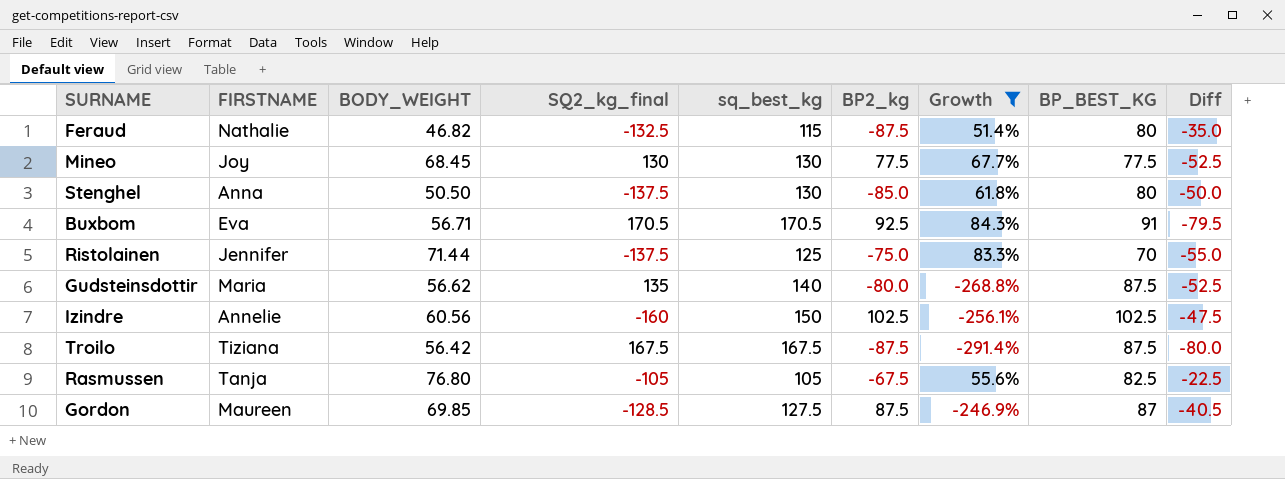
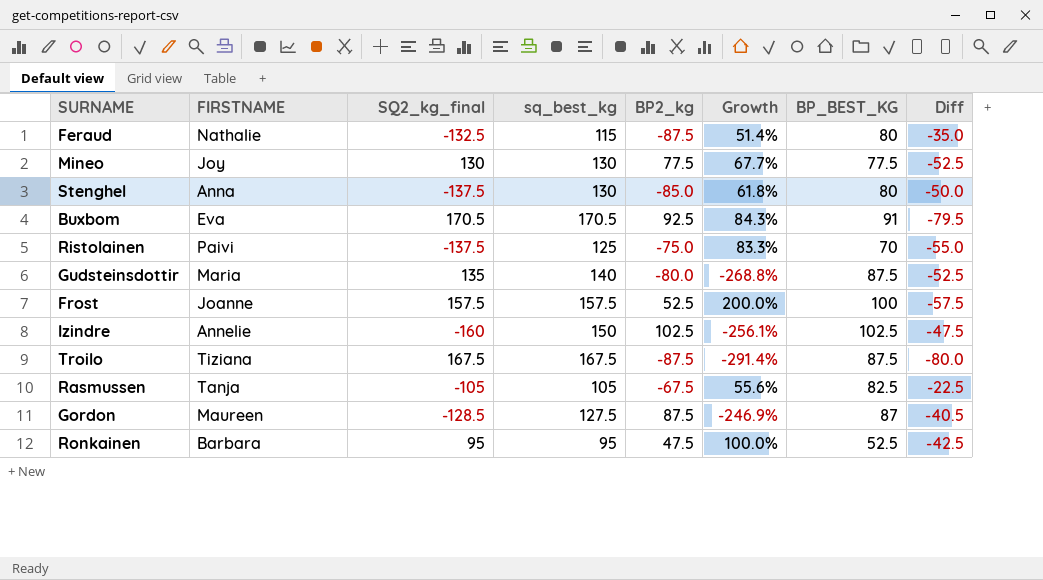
filter: Growth <= 84.3% -> none
column BODY_WEIGHT | position: 3 -> none
Ristolainen | FIRSTNAME: Jennifer -> Paivi

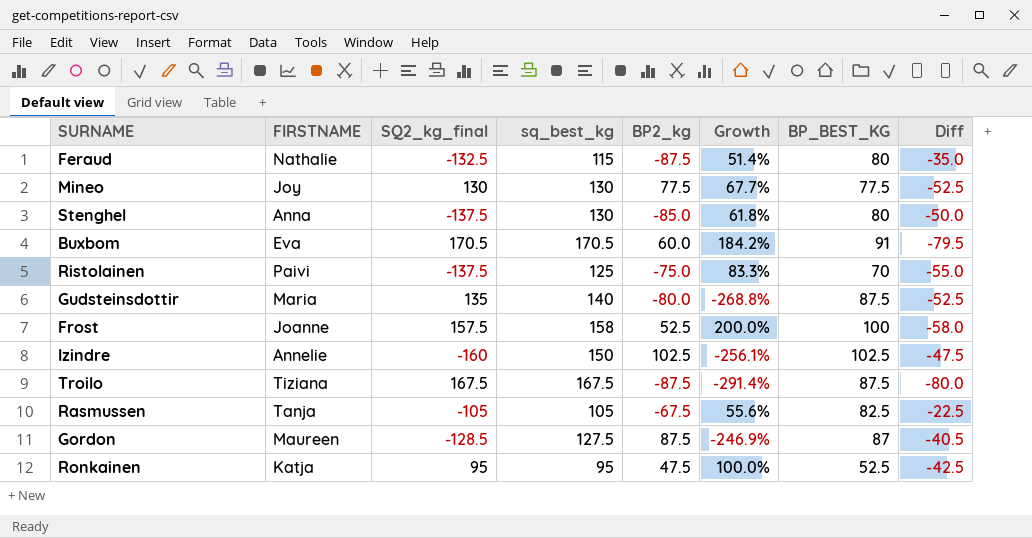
Buxbom | BP2_kg: 92.5 -> 60.0
Buxbom | Growth: 84.3% -> 184.2%
Frost | sq_best_kg: 157.5 -> 158
Frost | Diff: -57.5 -> -58.0
Ronkainen | FIRSTNAME: Barbara -> Katja

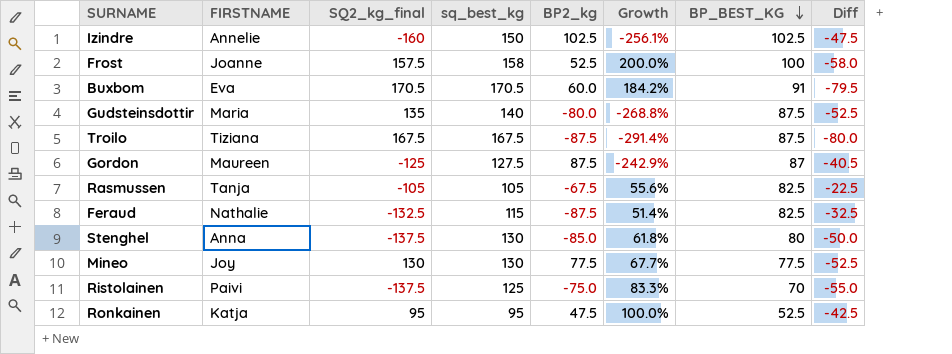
row order: none -> BP_BEST_KG descending
Gordon | SQ2_kg_final: -128.5 -> -125
Gordon | Growth: -246.9% -> -242.9%
Feraud | BP_BEST_KG: 80 -> 82.5
Feraud | Diff: -35.0 -> -32.5

